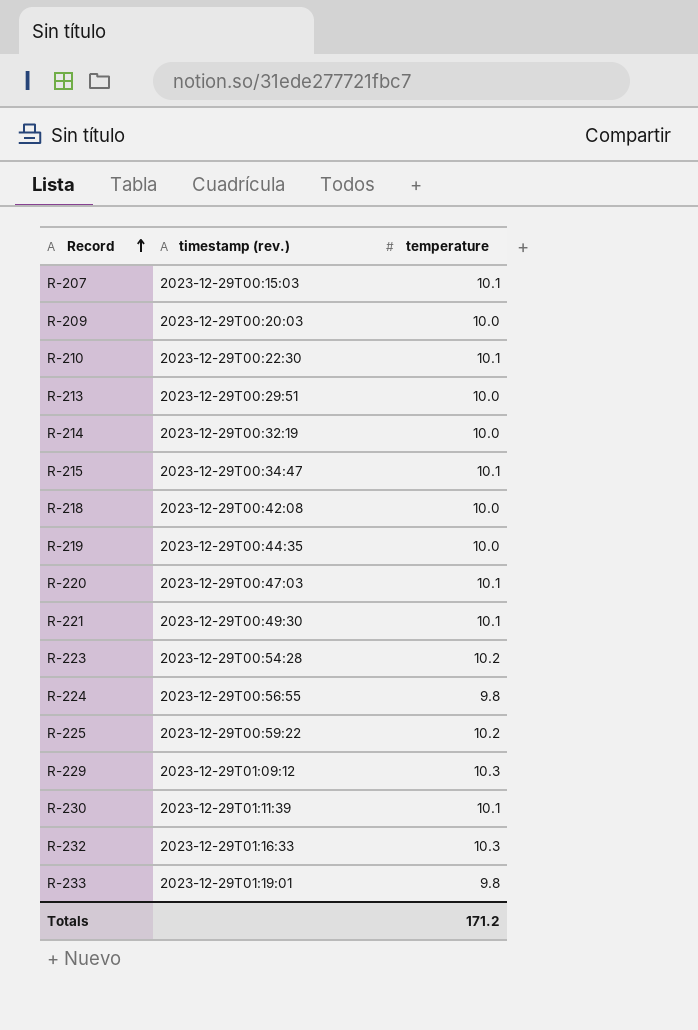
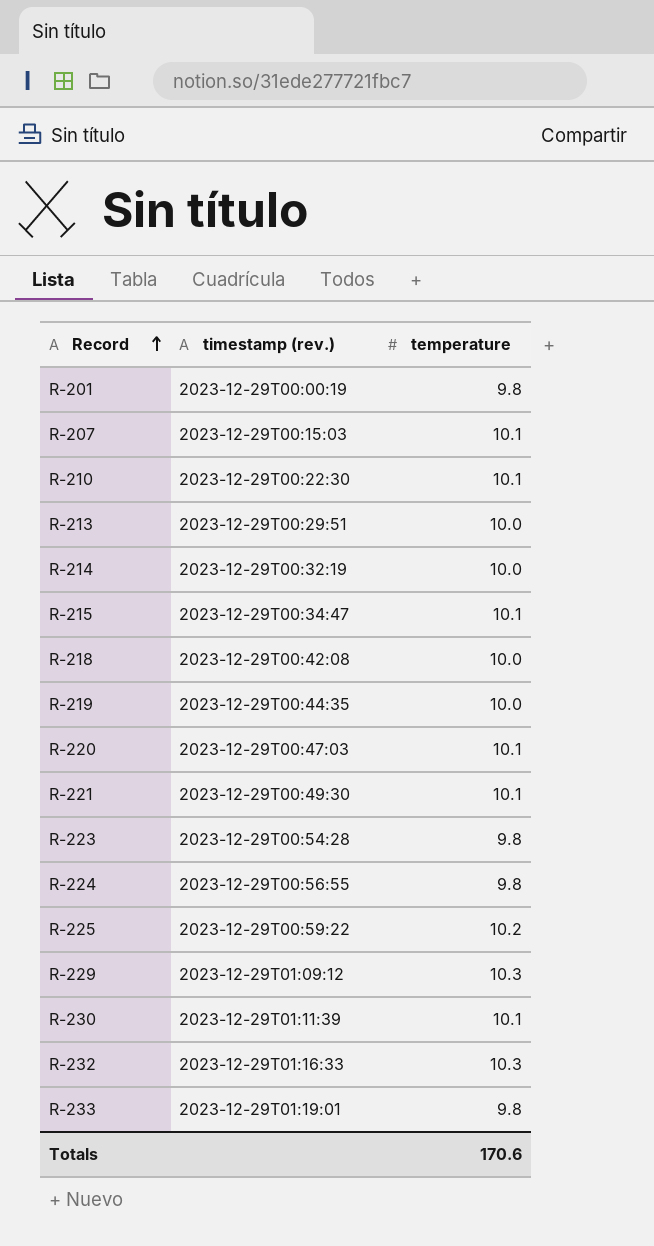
row R-209: 2023-12-29T00:20:03 | 10.0 -> none
row R-201: none -> 2023-12-29T00:00:19 | 9.8
R-223 | temperature: 10.2 -> 9.8
Totals | temperature: 171.2 -> 170.6

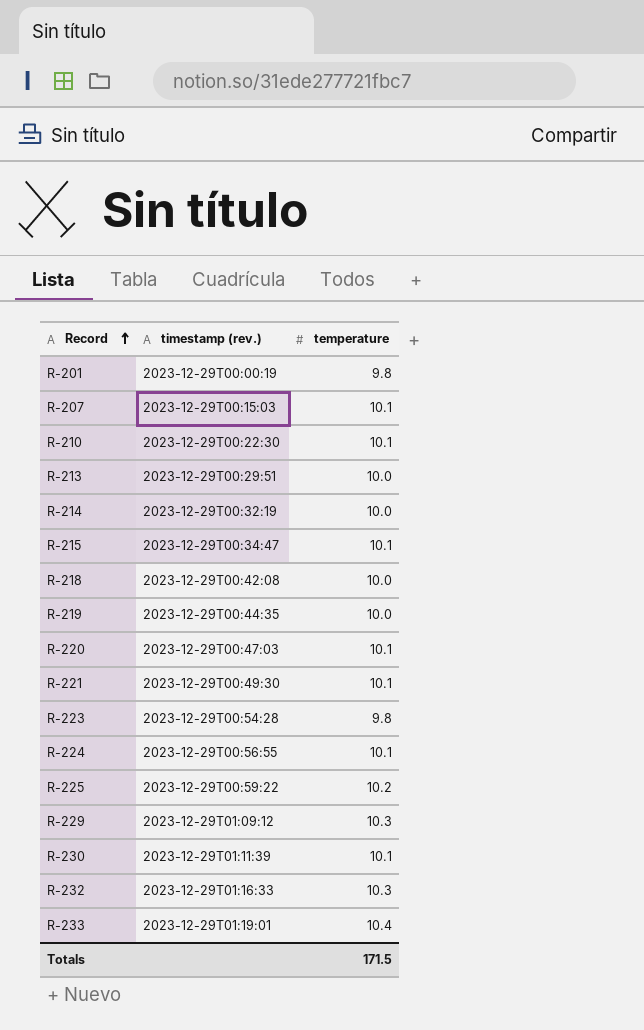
R-224 | temperature: 9.8 -> 10.1
R-233 | temperature: 9.8 -> 10.4
Totals | temperature: 170.6 -> 171.5

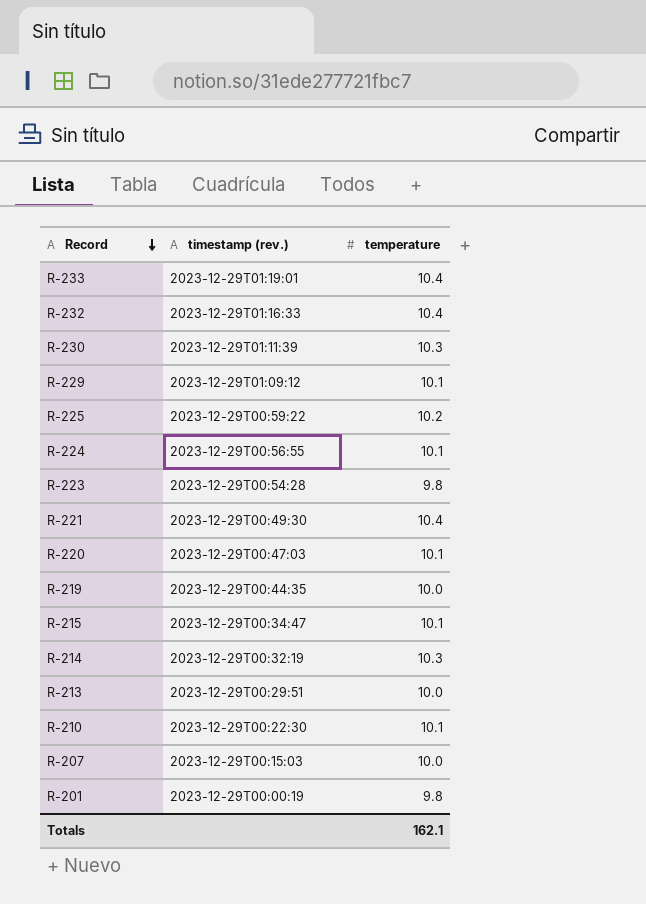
row order: Record ascending -> Record descending
row R-218: 2023-12-29T00:42:08 | 10.0 -> none
R-232 | temperature: 10.3 -> 10.4
R-230 | temperature: 10.1 -> 10.3
R-229 | temperature: 10.3 -> 10.1
R-221 | temperature: 10.1 -> 10.4
R-214 | temperature: 10.0 -> 10.3
R-207 | temperature: 10.1 -> 10.0
Totals | temperature: 171.5 -> 162.1

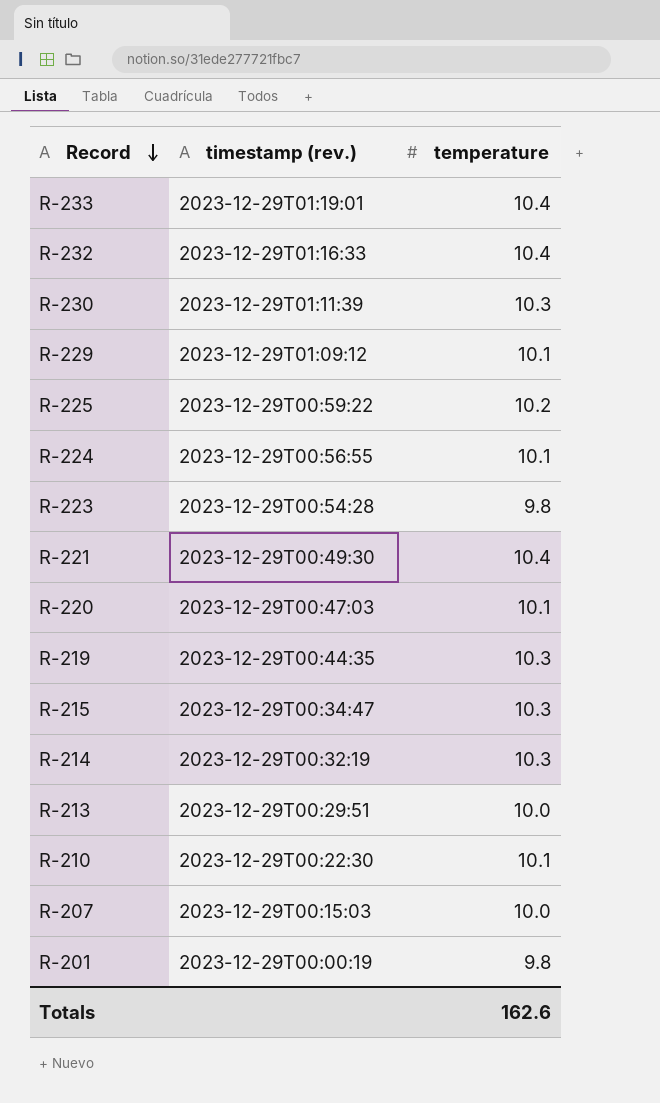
R-219 | temperature: 10.0 -> 10.3
R-215 | temperature: 10.1 -> 10.3
Totals | temperature: 162.1 -> 162.6

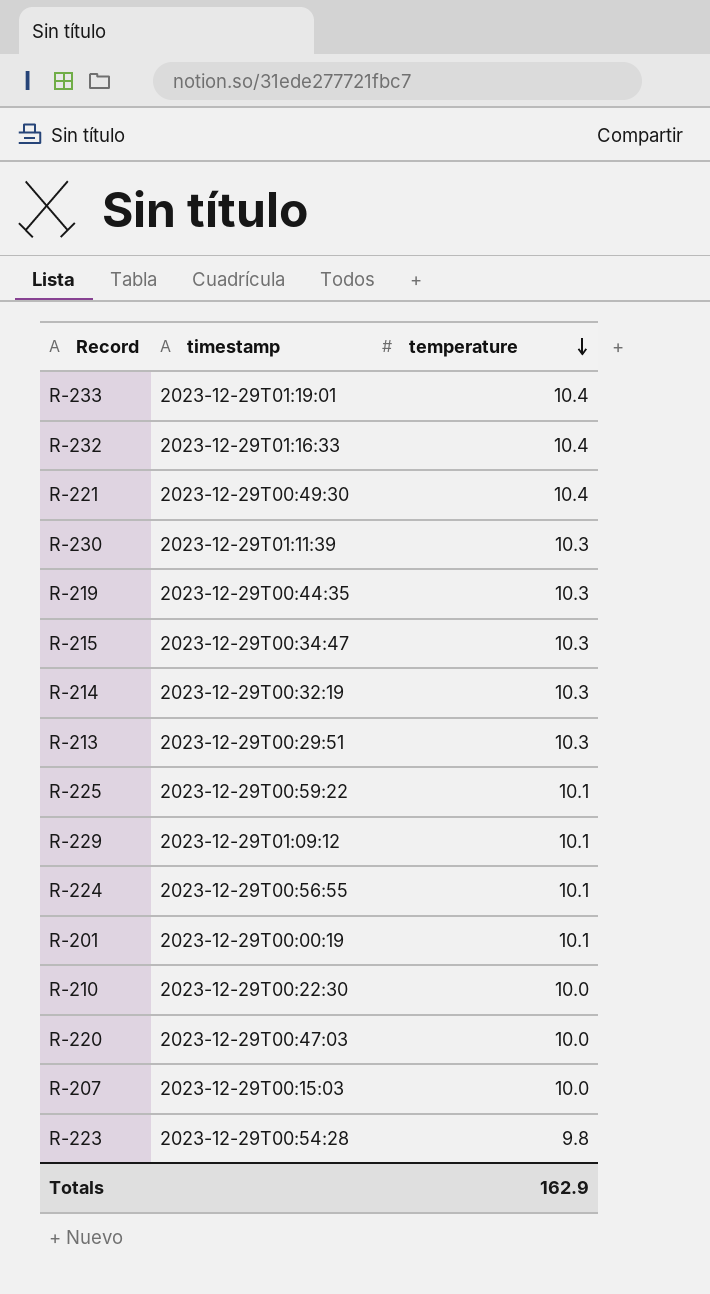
row order: Record descending -> temperature descending
column name: timestamp (rev.) -> timestamp
R-213 | temperature: 10.0 -> 10.3
R-225 | temperature: 10.2 -> 10.1
R-201 | temperature: 9.8 -> 10.1
R-210 | temperature: 10.1 -> 10.0
R-220 | temperature: 10.1 -> 10.0
Totals | temperature: 162.6 -> 162.9

